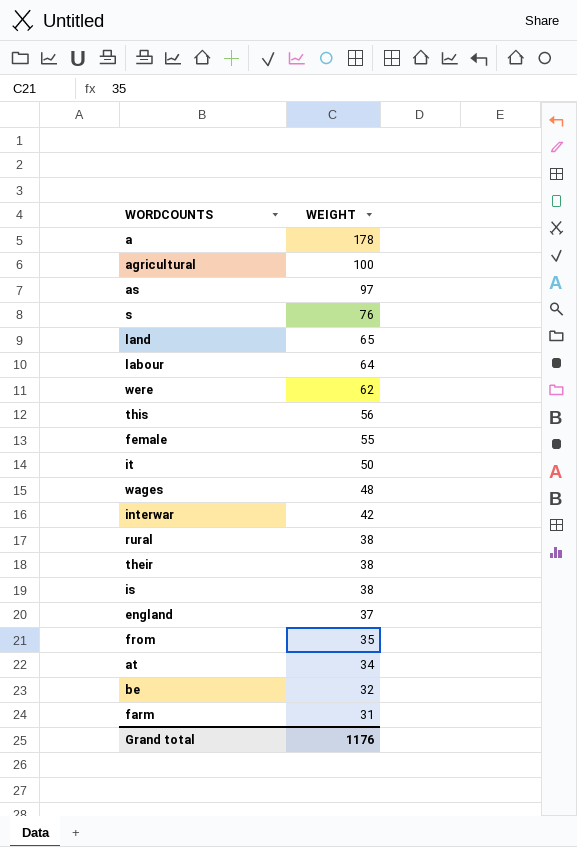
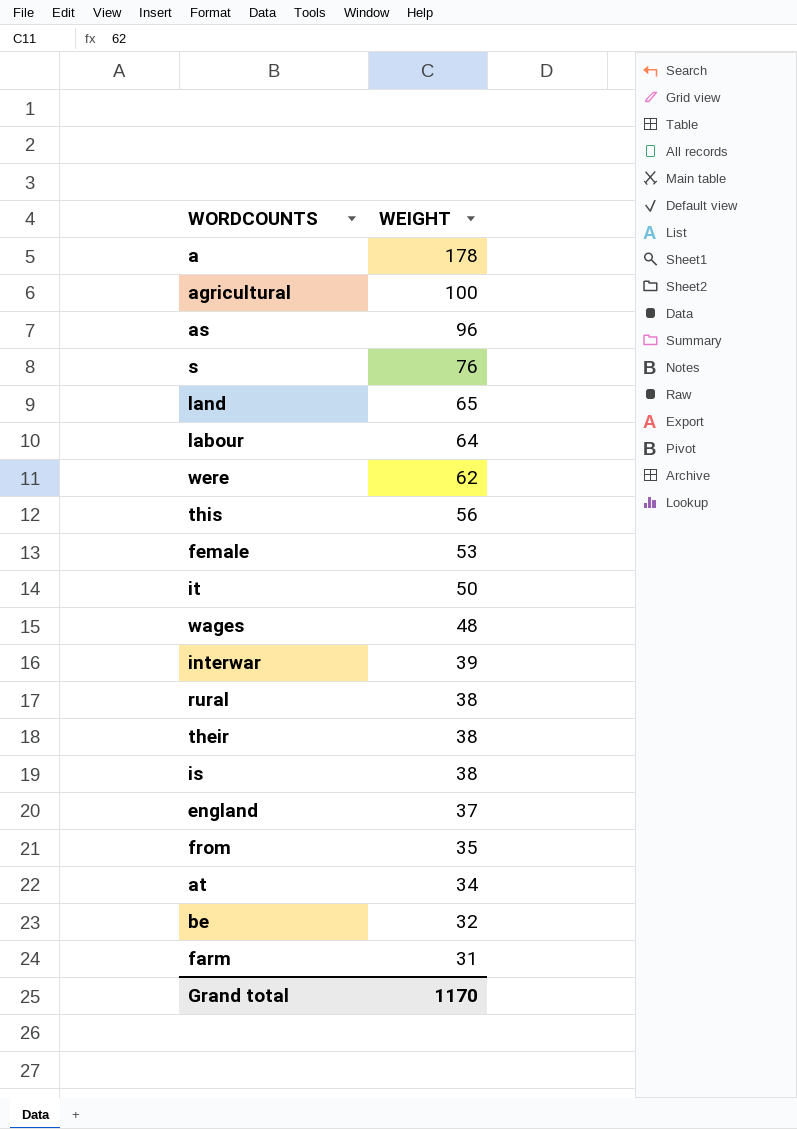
as | WEIGHT: 97 -> 96
female | WEIGHT: 55 -> 53
interwar | WEIGHT: 42 -> 39
Grand total | WEIGHT: 1176 -> 1170

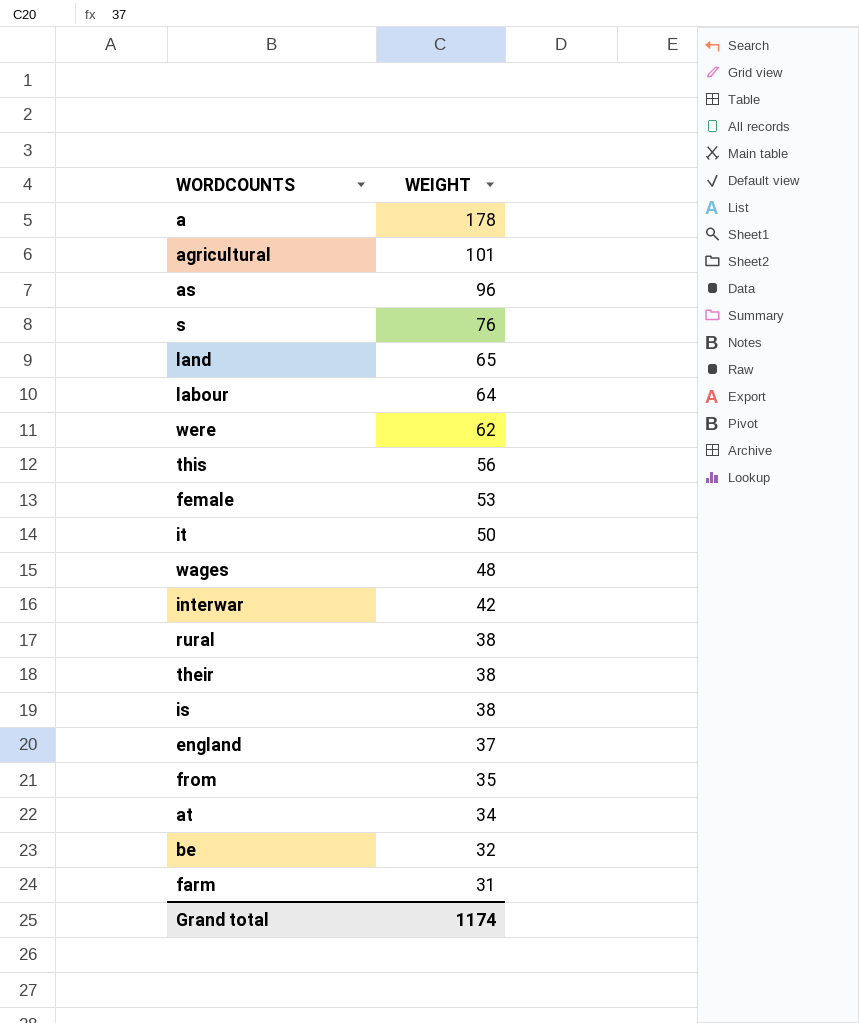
agricultural | WEIGHT: 100 -> 101
interwar | WEIGHT: 39 -> 42
Grand total | WEIGHT: 1170 -> 1174

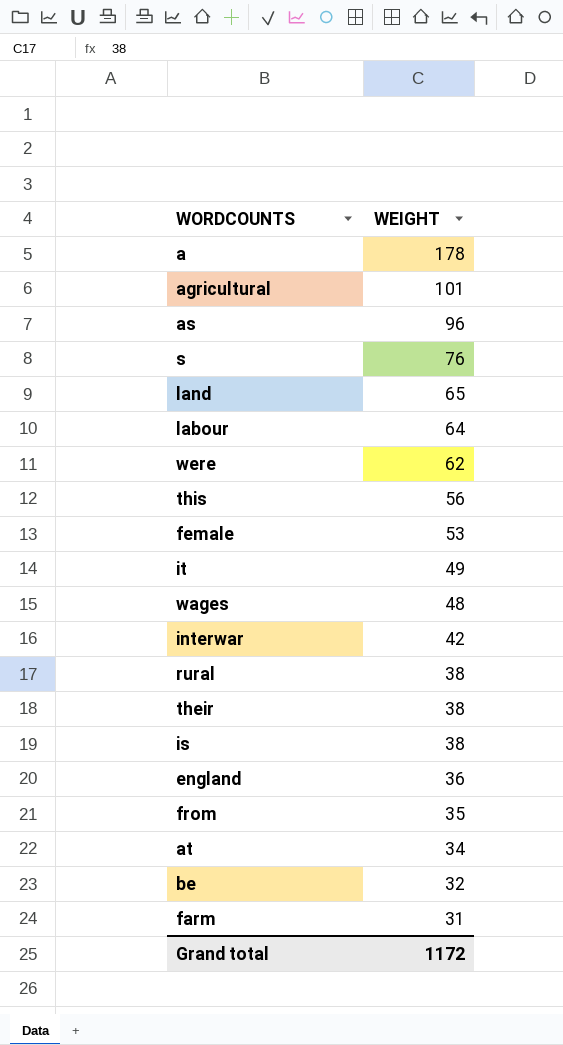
it | WEIGHT: 50 -> 49
england | WEIGHT: 37 -> 36
Grand total | WEIGHT: 1174 -> 1172

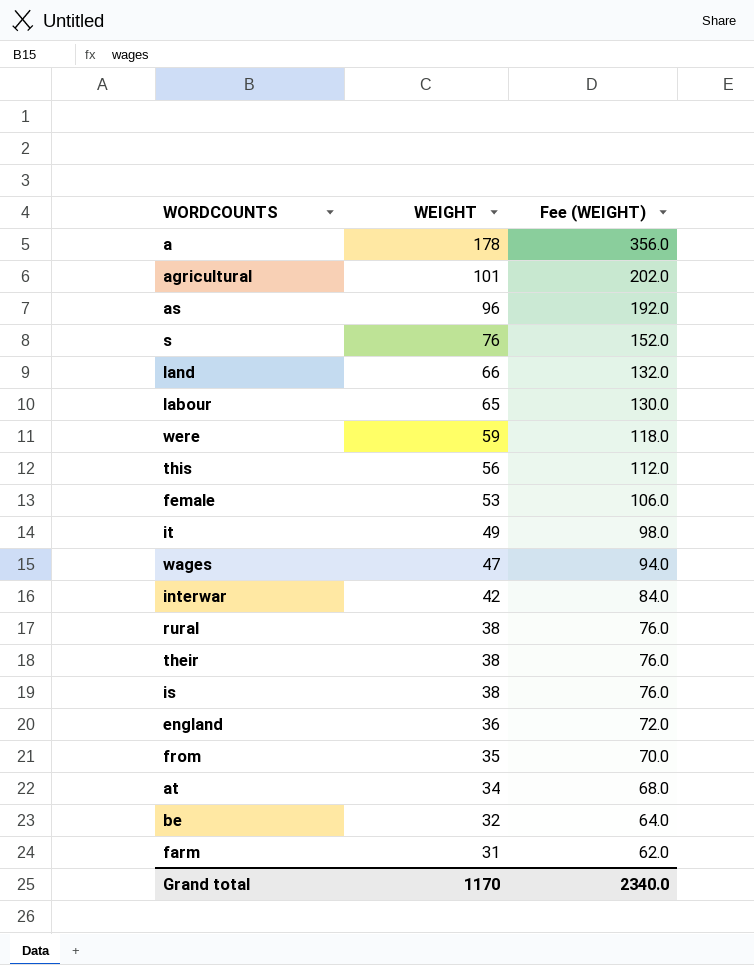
column Fee (WEIGHT) | formula: none -> [WEIGHT] * 2
land | WEIGHT: 65 -> 66
labour | WEIGHT: 64 -> 65
were | WEIGHT: 62 -> 59
wages | WEIGHT: 48 -> 47
Grand total | WEIGHT: 1172 -> 1170

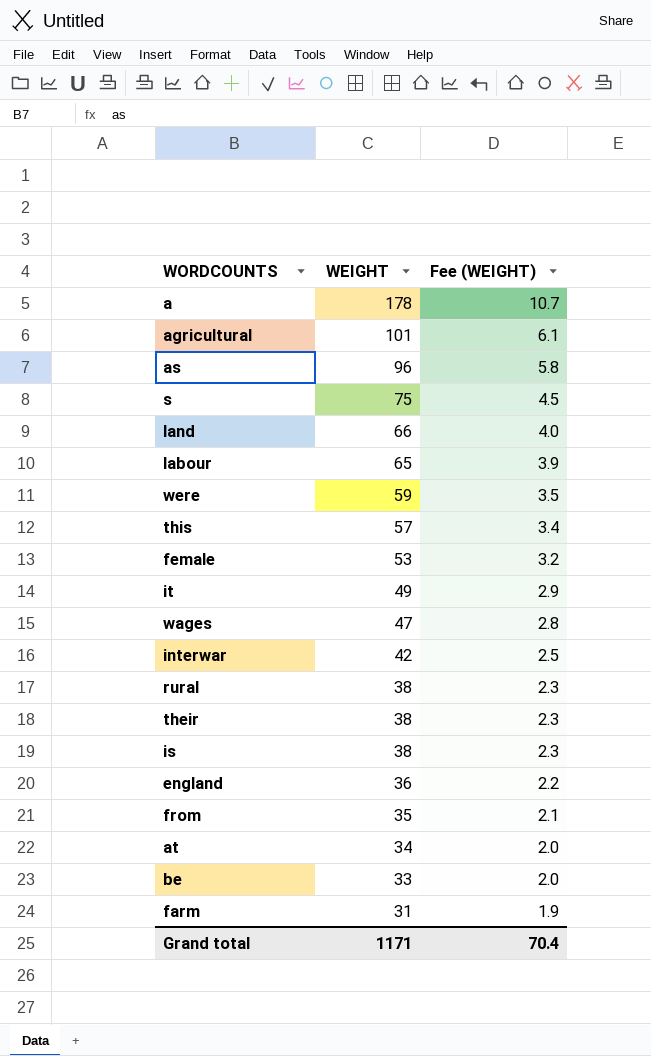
column Fee (WEIGHT) | formula: [WEIGHT] * 2 -> [WEIGHT] * 0.06
s | WEIGHT: 76 -> 75
this | WEIGHT: 56 -> 57
be | WEIGHT: 32 -> 33
Grand total | WEIGHT: 1170 -> 1171
Grand total | Fee (WEIGHT): 2340.0 -> 70.4

